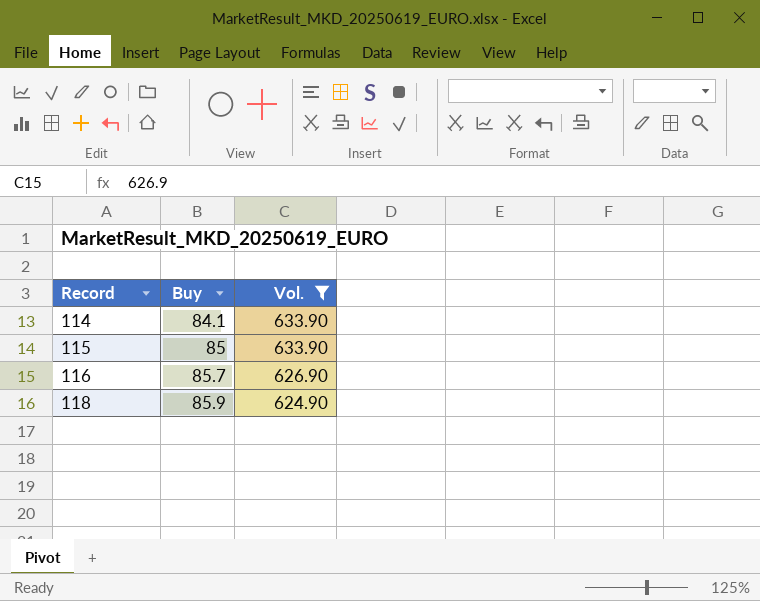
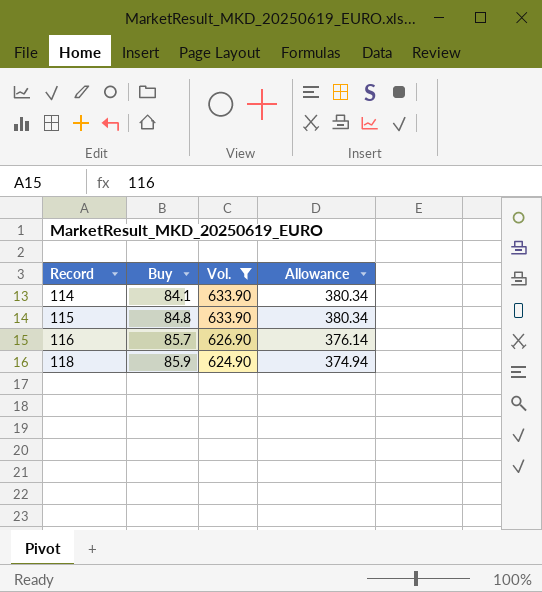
column Allowance | formula: none -> [Vol.] * 0.6
115 | Buy: 85 -> 84.8

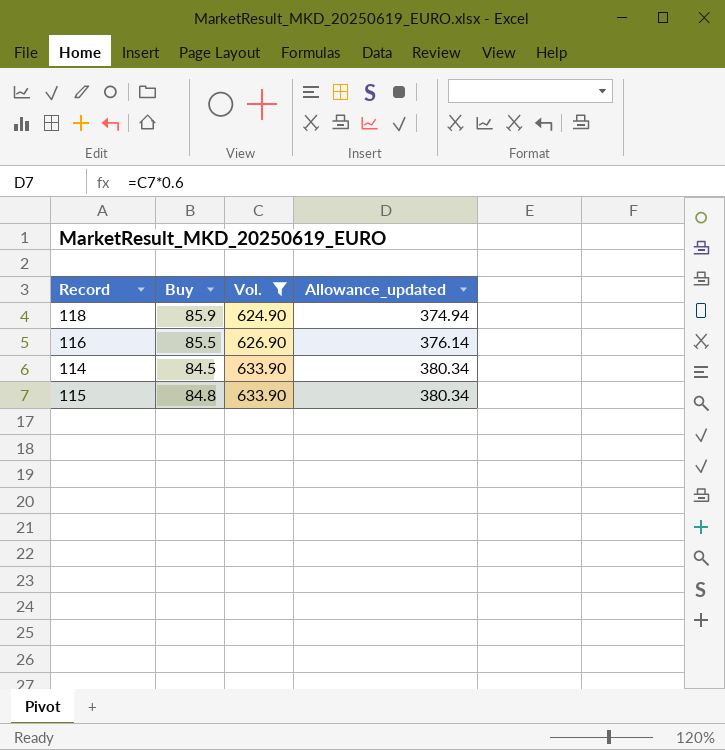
row order: Record ascending -> Vol. ascending
column name: Allowance -> Allowance_updated
116 | Buy: 85.7 -> 85.5
114 | Buy: 84.1 -> 84.5

